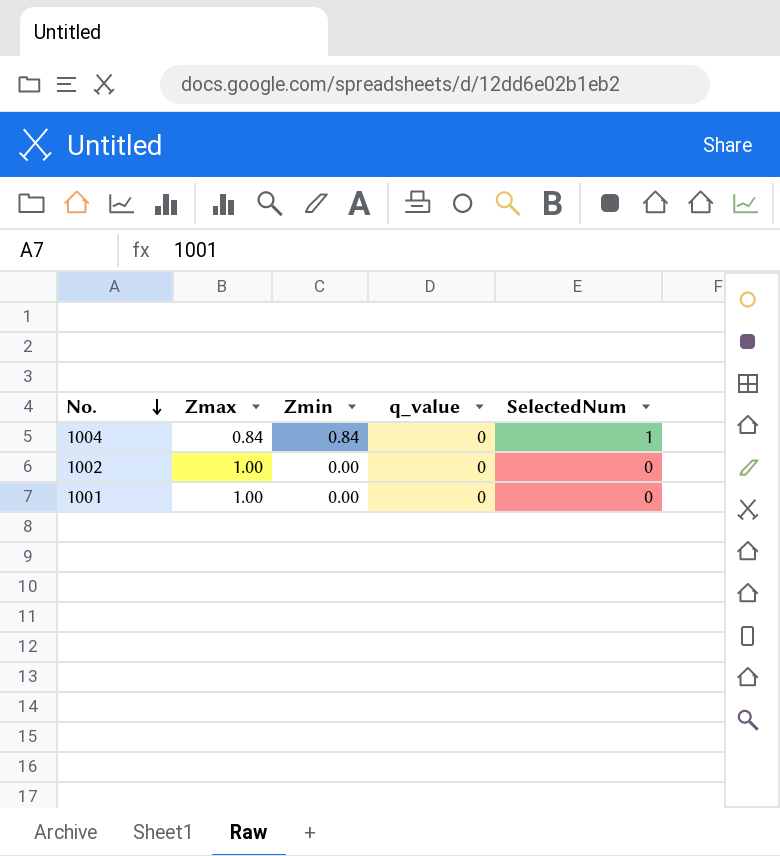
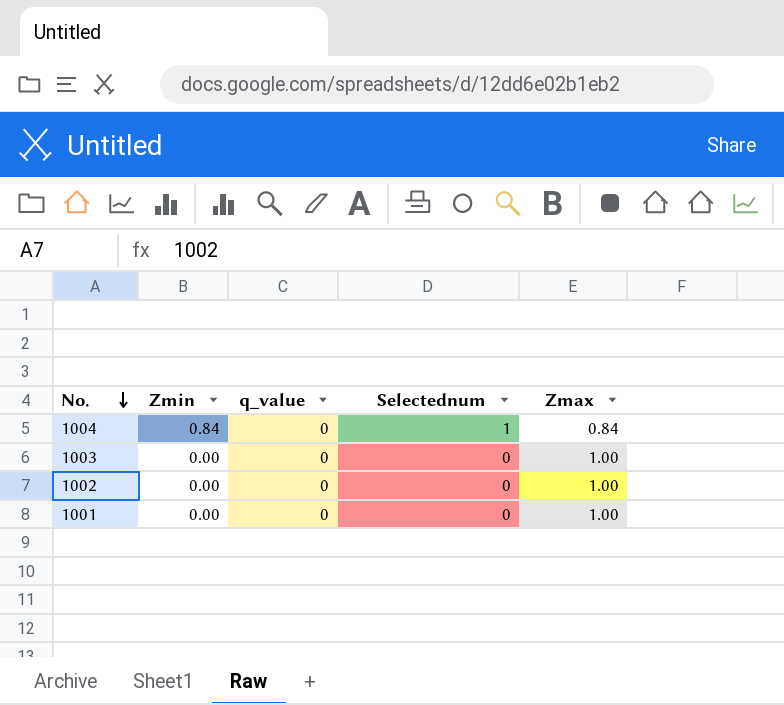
column name: SelectedNum -> Selectednum
column Zmax | position: 2 -> 5
row 1003: none -> 0.00 | 0 | 0 | 1.00

